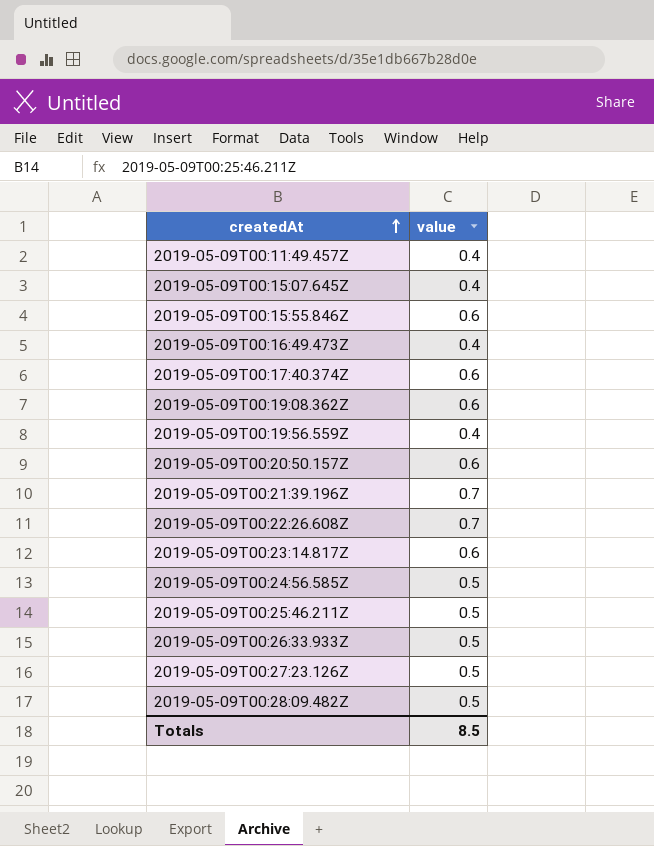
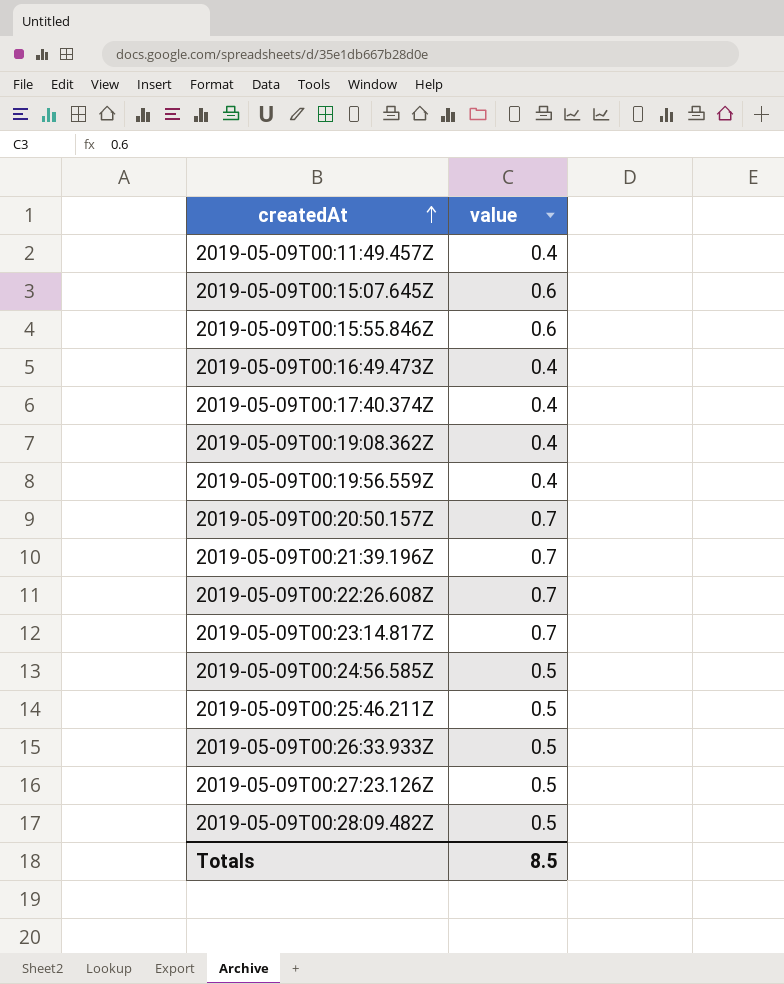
2019-05-09T00:15:07.645Z | value: 0.4 -> 0.6
2019-05-09T00:17:40.374Z | value: 0.6 -> 0.4
2019-05-09T00:19:08.362Z | value: 0.6 -> 0.4
2019-05-09T00:20:50.157Z | value: 0.6 -> 0.7
2019-05-09T00:23:14.817Z | value: 0.6 -> 0.7

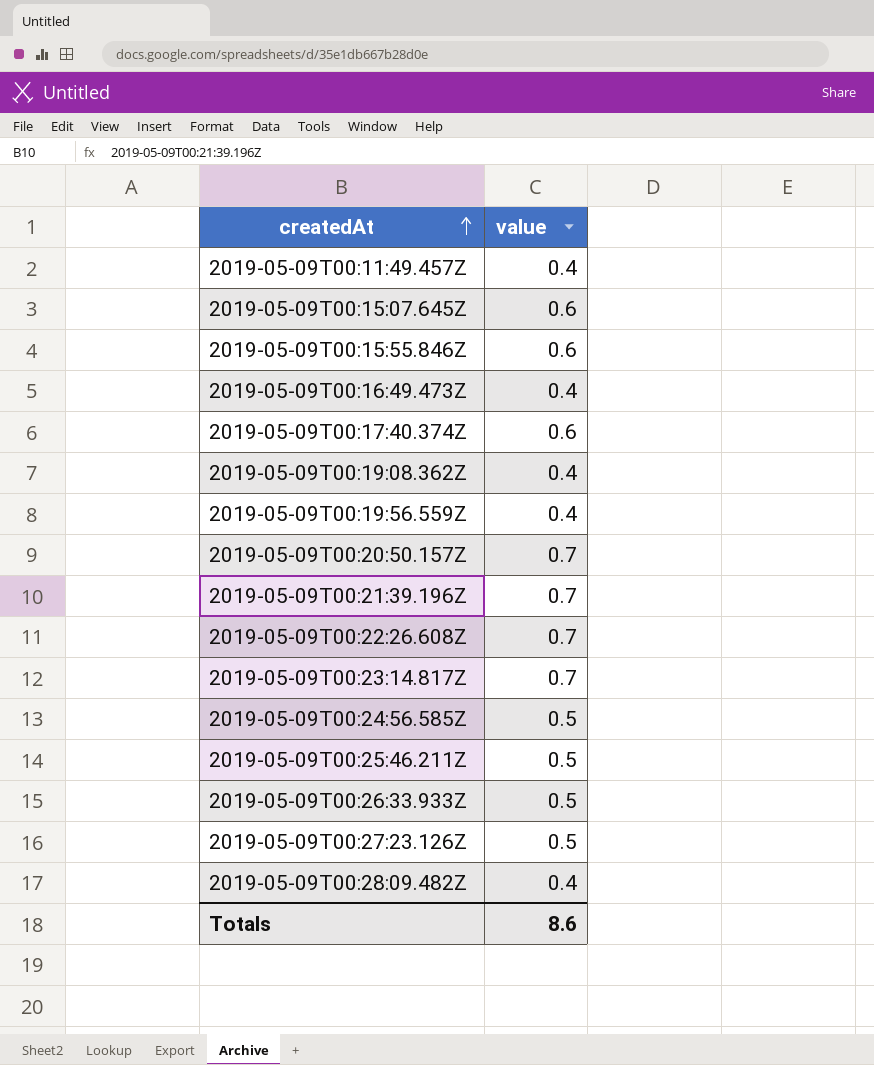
2019-05-09T00:17:40.374Z | value: 0.4 -> 0.6
2019-05-09T00:28:09.482Z | value: 0.5 -> 0.4
Totals | value: 8.5 -> 8.6

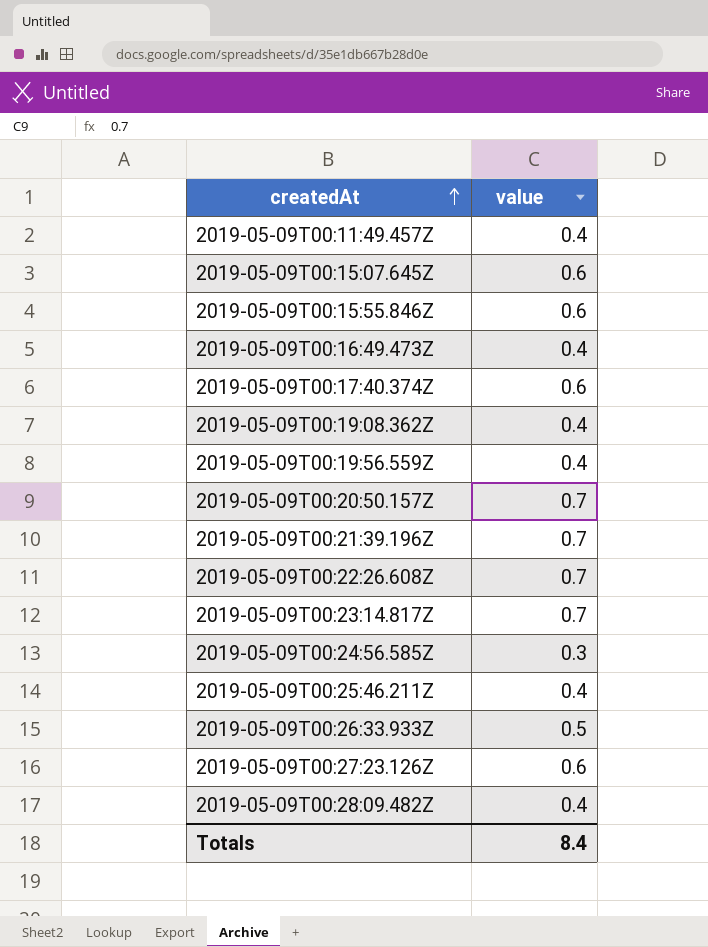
2019-05-09T00:24:56.585Z | value: 0.5 -> 0.3
2019-05-09T00:25:46.211Z | value: 0.5 -> 0.4
2019-05-09T00:27:23.126Z | value: 0.5 -> 0.6
Totals | value: 8.6 -> 8.4

